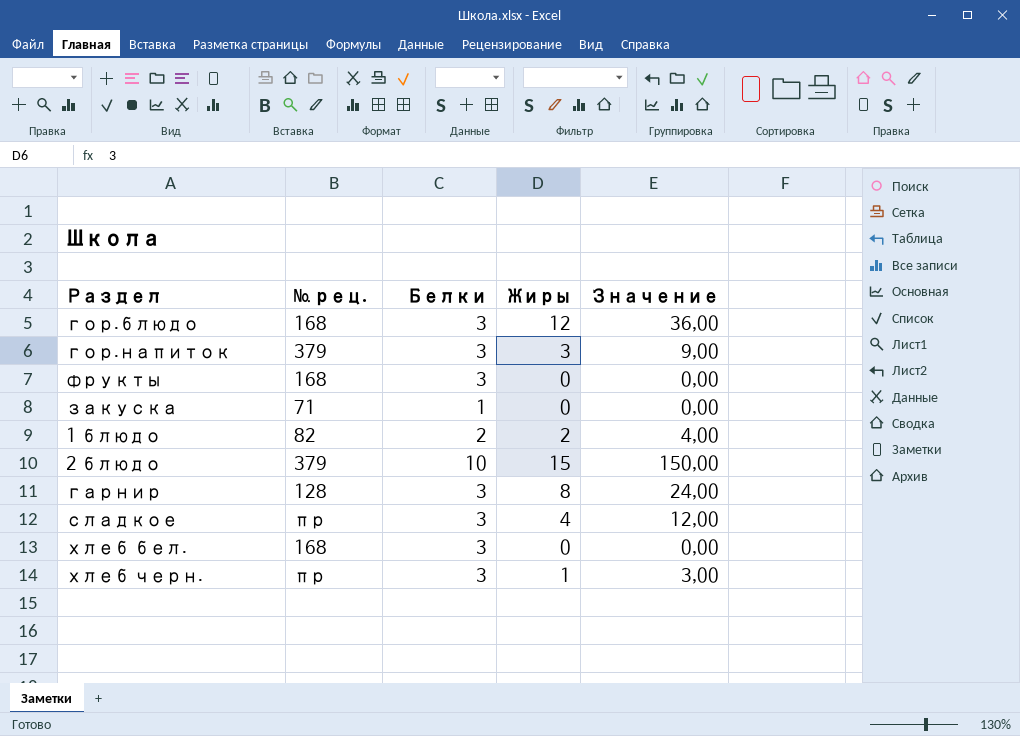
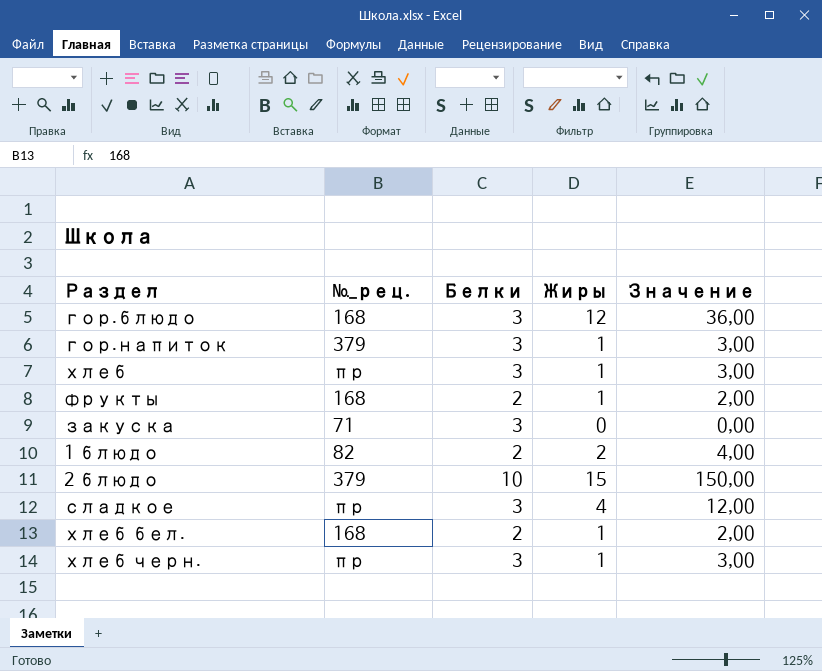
column name: № рец. -> №_рец.
row гарнир: 128 | 3 | 8 | 24,00 -> none
гор.напиток | Жиры: 3 -> 1
гор.напиток | Значение: 9,00 -> 3,00
row хлеб: none -> пр | 3 | 1 | 3,00
фрукты | Белки: 3 -> 2
фрукты | Жиры: 0 -> 1
фрукты | Значение: 0,00 -> 2,00
закуска | Белки: 1 -> 3
хлеб бел. | Белки: 3 -> 2
хлеб бел. | Жиры: 0 -> 1
хлеб бел. | Значение: 0,00 -> 2,00

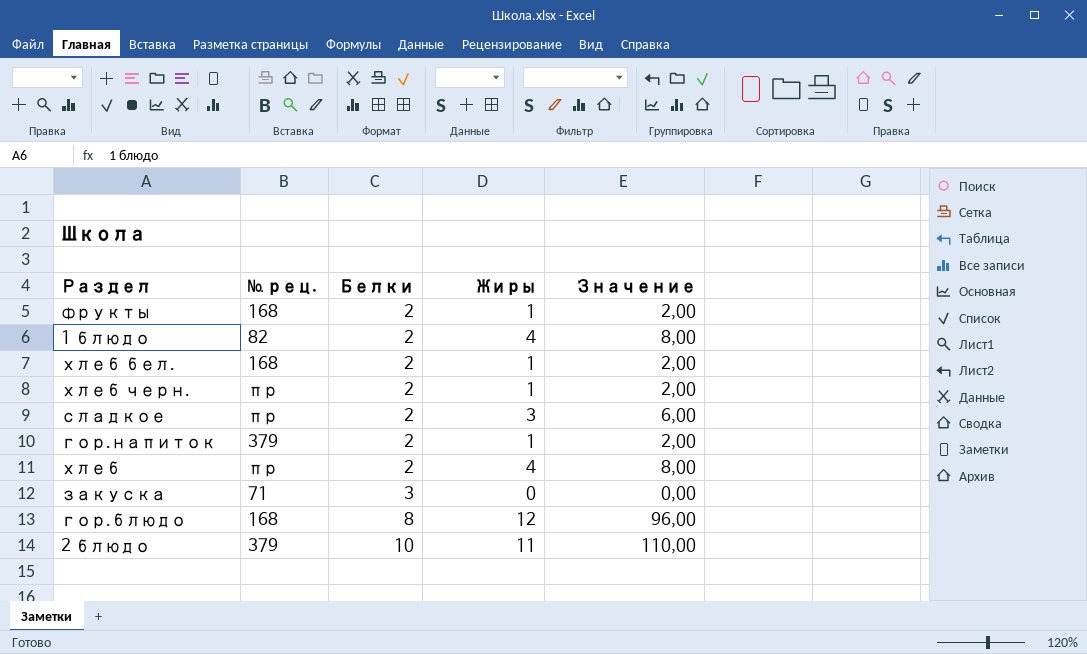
row order: none -> Белки ascending
column name: №_рец. -> № рец.
1 блюдо | Жиры: 2 -> 4
1 блюдо | Значение: 4,00 -> 8,00
хлеб черн. | Белки: 3 -> 2
хлеб черн. | Значение: 3,00 -> 2,00
сладкое | Белки: 3 -> 2
сладкое | Жиры: 4 -> 3
сладкое | Значение: 12,00 -> 6,00
гор.напиток | Белки: 3 -> 2
гор.напиток | Значение: 3,00 -> 2,00
хлеб | Белки: 3 -> 2
хлеб | Жиры: 1 -> 4
хлеб | Значение: 3,00 -> 8,00
гор.блюдо | Белки: 3 -> 8
гор.блюдо | Значение: 36,00 -> 96,00
2 блюдо | Жиры: 15 -> 11
2 блюдо | Значение: 150,00 -> 110,00

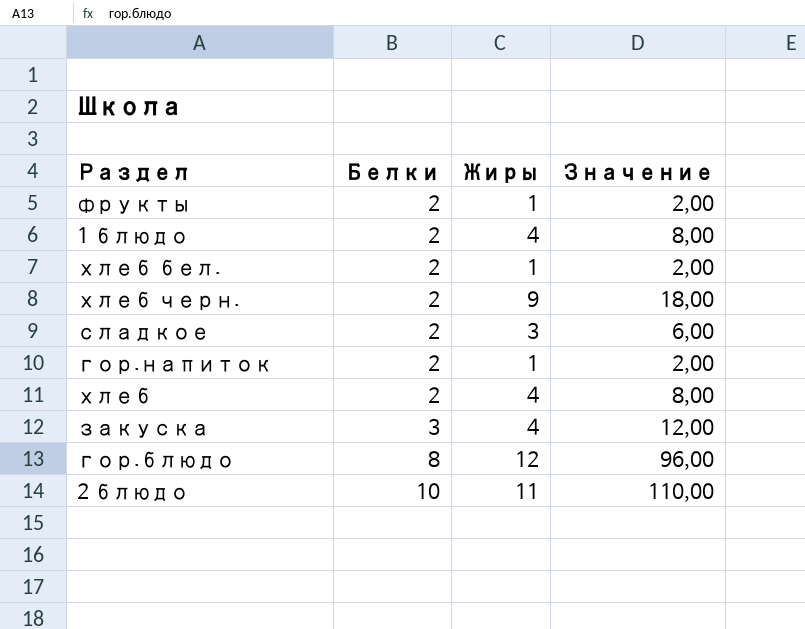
column № рец. | position: 2 -> none
хлеб черн. | Жиры: 1 -> 9
хлеб черн. | Значение: 2,00 -> 18,00
закуска | Жиры: 0 -> 4
закуска | Значение: 0,00 -> 12,00

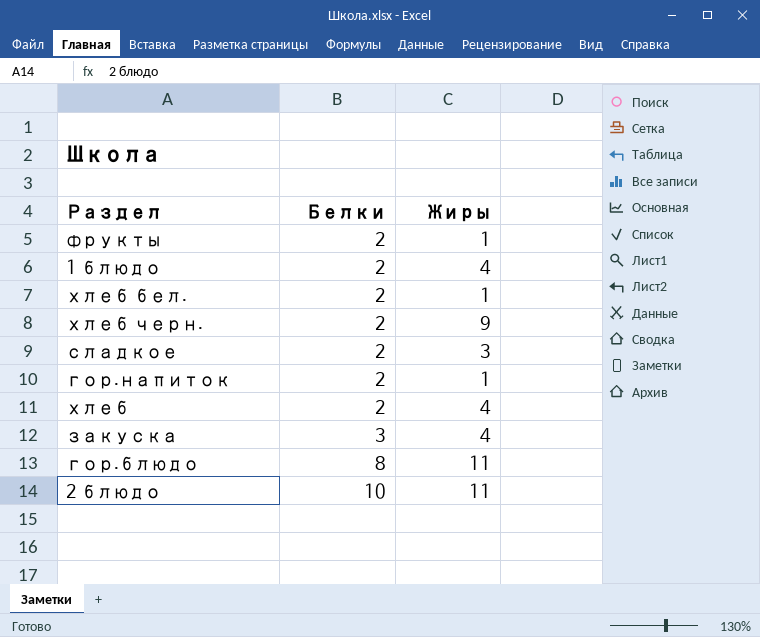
column Значение | formula: [Белки] * [Жиры] -> none
гор.блюдо | Жиры: 12 -> 11

